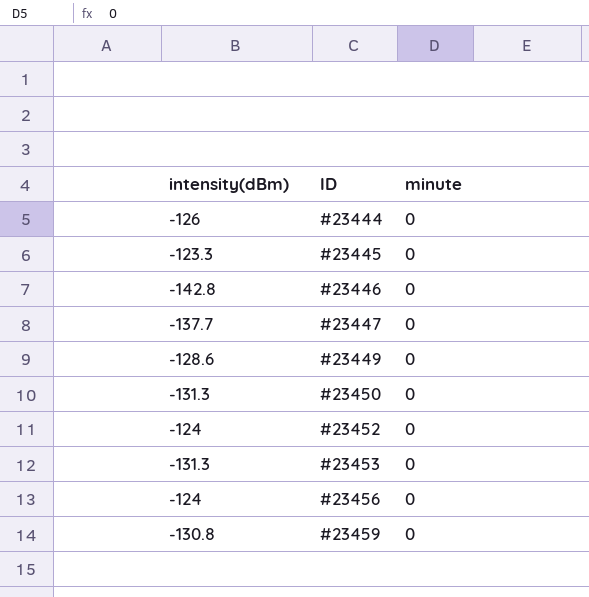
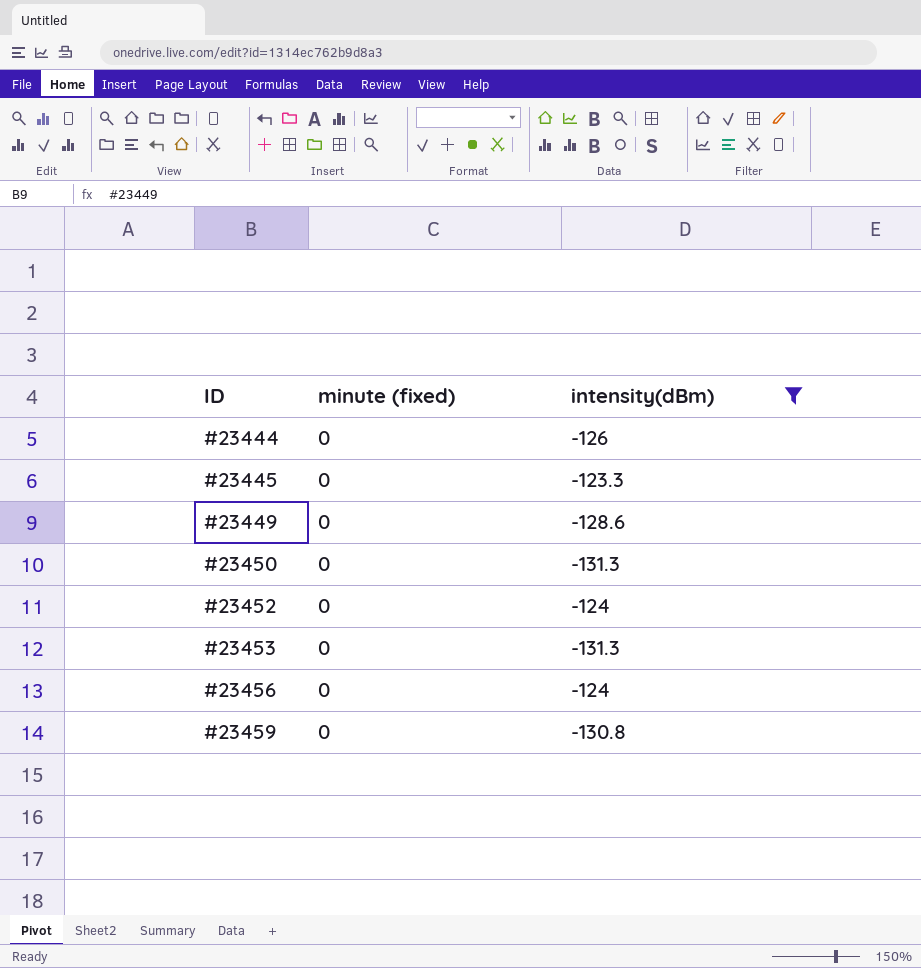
filter: none -> intensity(dBm) >= -131.3
column name: minute -> minute (fixed)
column intensity(dBm) | position: 1 -> 3

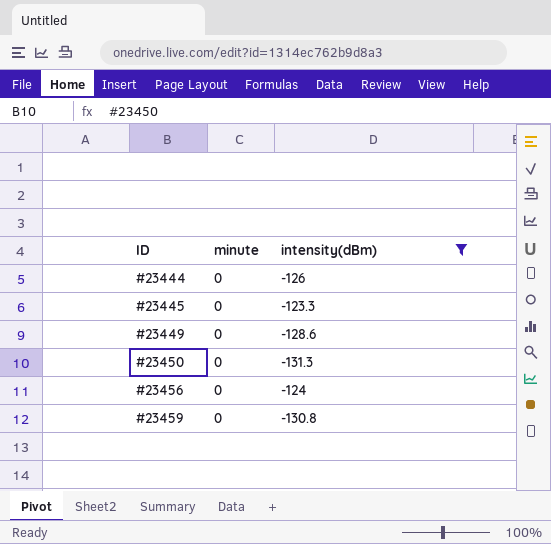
column name: minute (fixed) -> minute
row #23452: 0 | -124 -> none
row #23453: 0 | -131.3 -> none

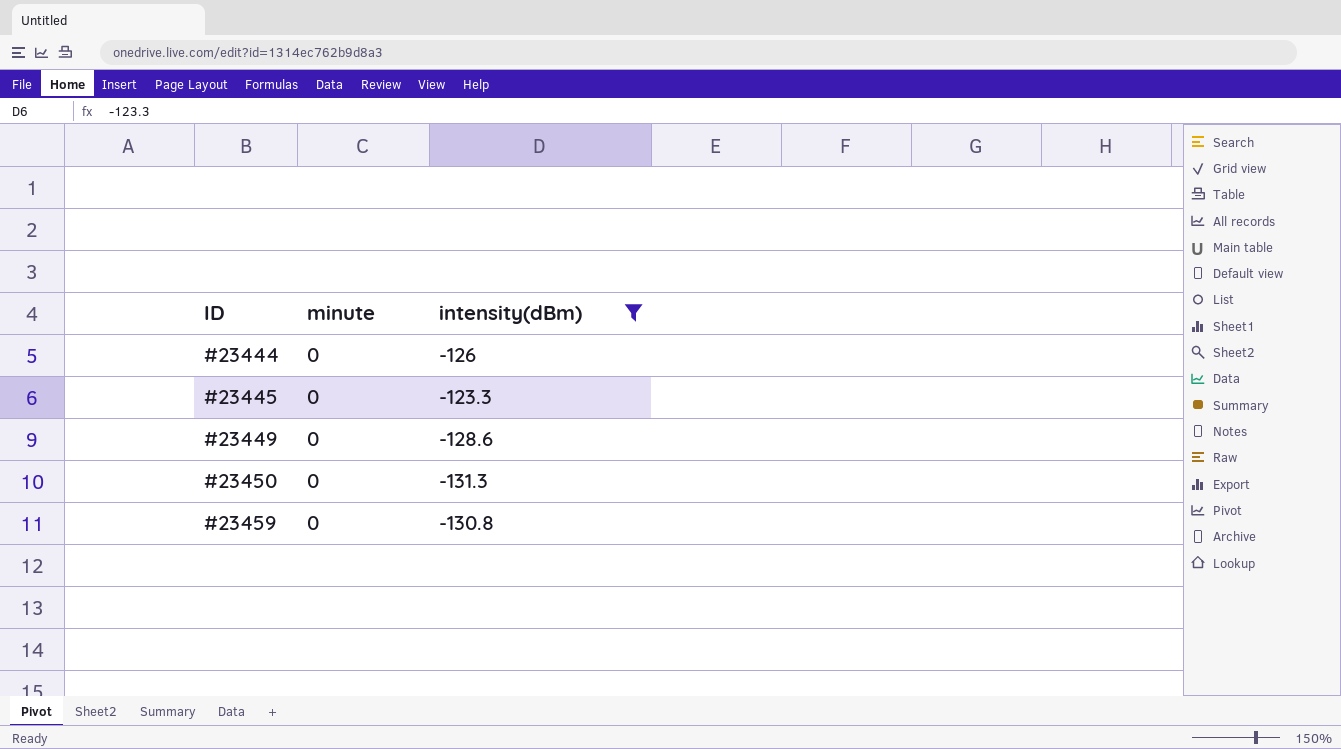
row #23456: 0 | -124 -> none

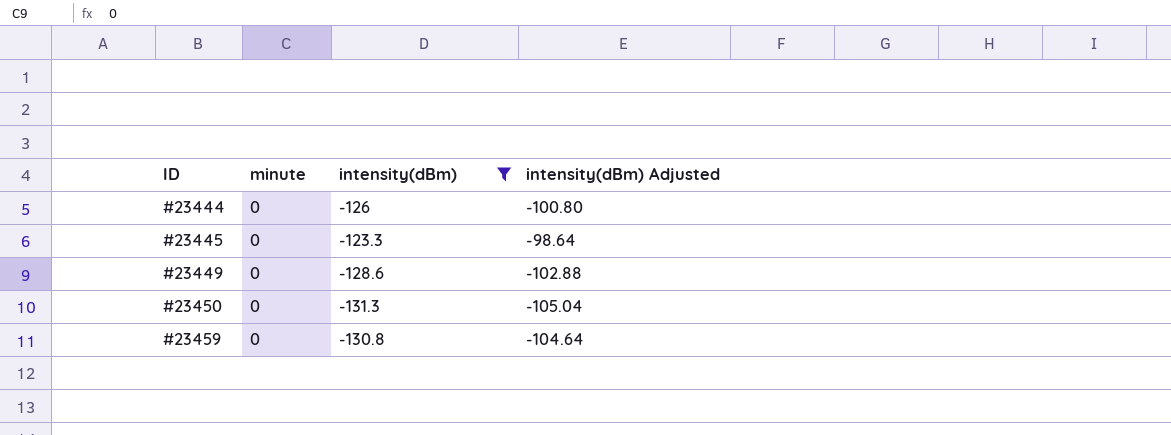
column intensity(dBm) Adjusted | formula: none -> [intensity(dBm)] * 0.8

